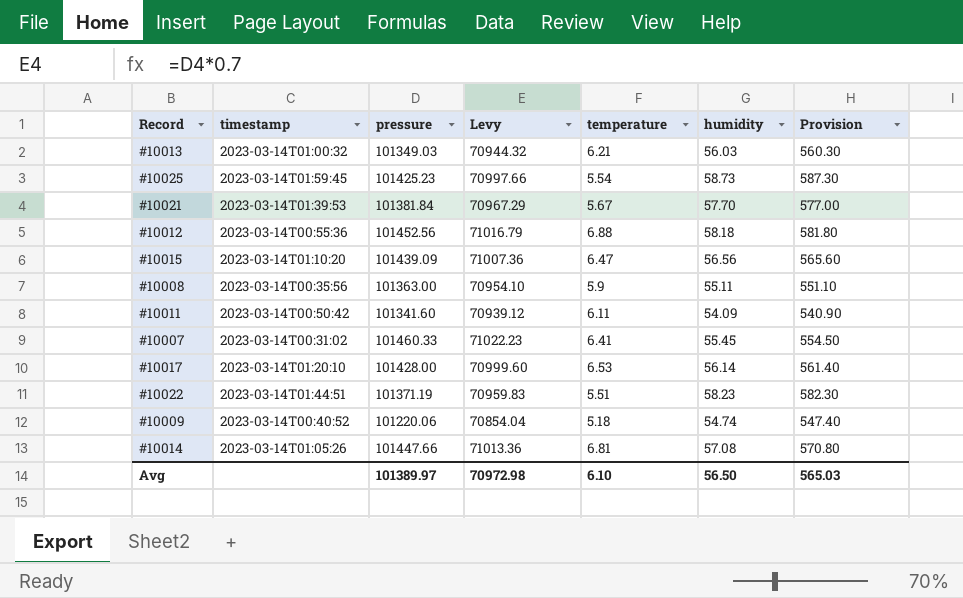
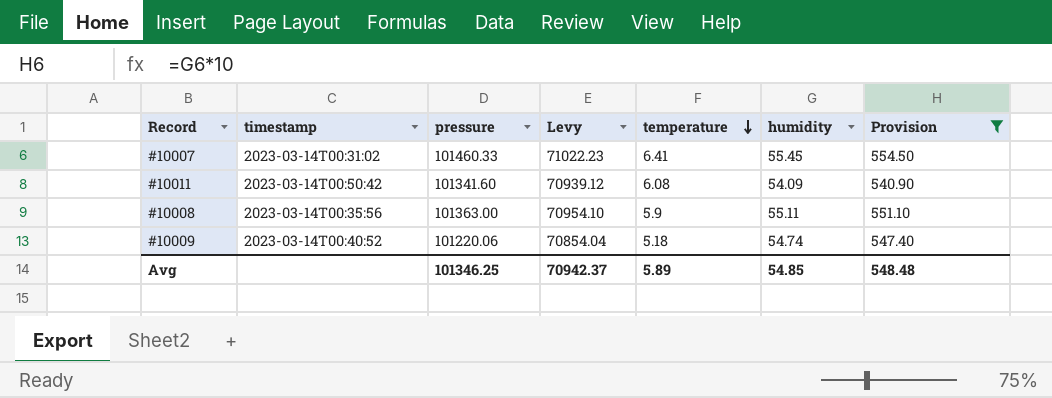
filter: none -> Provision <= 554.50
row order: none -> temperature descending
#10011 | temperature: 6.11 -> 6.08
Avg | pressure: 101389.97 -> 101346.25
Avg | Levy: 70972.98 -> 70942.37
Avg | temperature: 6.10 -> 5.89
Avg | humidity: 56.50 -> 54.85
Avg | Provision: 565.03 -> 548.48

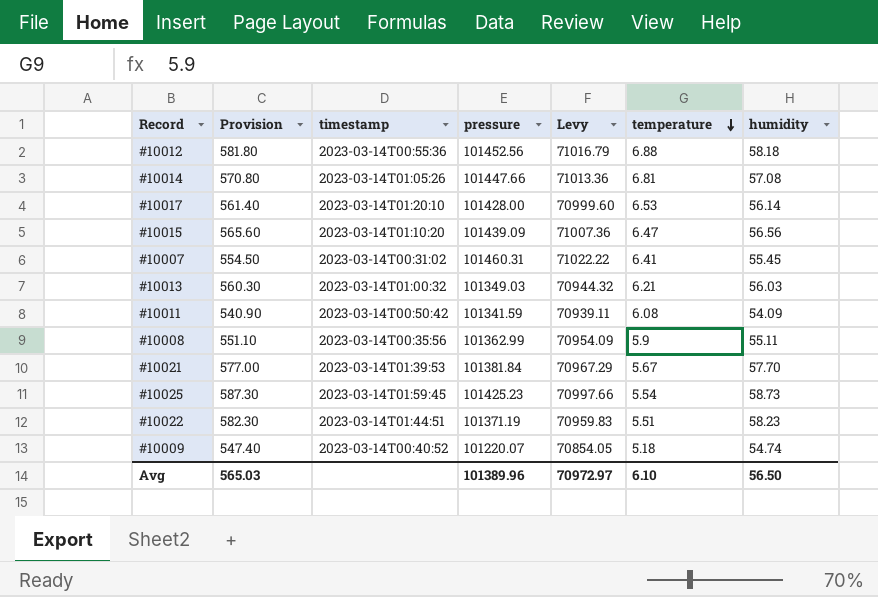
filter: Provision <= 554.50 -> none
column Provision | position: 7 -> 2
#10007 | pressure: 101460.33 -> 101460.31
#10007 | Levy: 71022.23 -> 71022.22
#10011 | pressure: 101341.60 -> 101341.59
#10011 | Levy: 70939.12 -> 70939.11
#10008 | pressure: 101363.00 -> 101362.99
#10008 | Levy: 70954.10 -> 70954.09
#10009 | pressure: 101220.06 -> 101220.07
#10009 | Levy: 70854.04 -> 70854.05
Avg | Provision: 548.48 -> 565.03
Avg | pressure: 101346.25 -> 101389.96
Avg | Levy: 70942.37 -> 70972.97
Avg | temperature: 5.89 -> 6.10
Avg | humidity: 54.85 -> 56.50

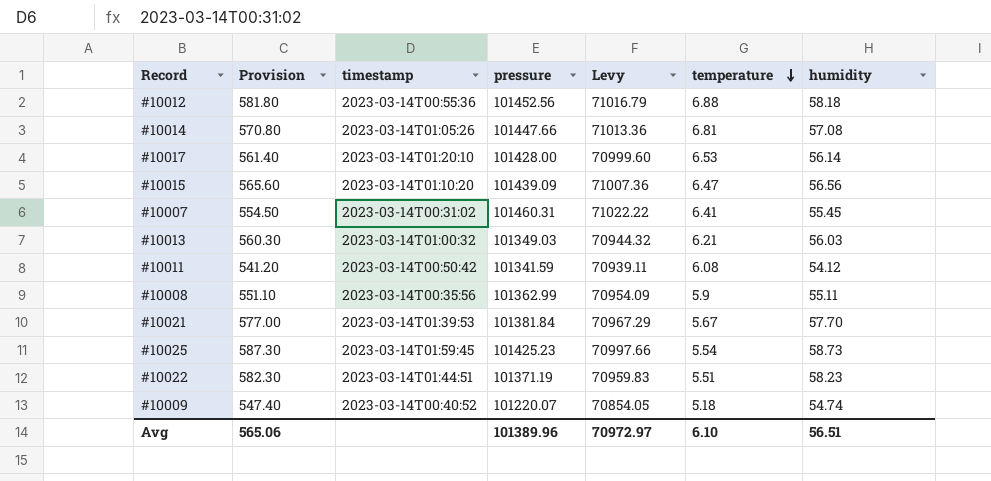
#10011 | Provision: 540.90 -> 541.20
#10011 | humidity: 54.09 -> 54.12
Avg | Provision: 565.03 -> 565.06
Avg | humidity: 56.50 -> 56.51

